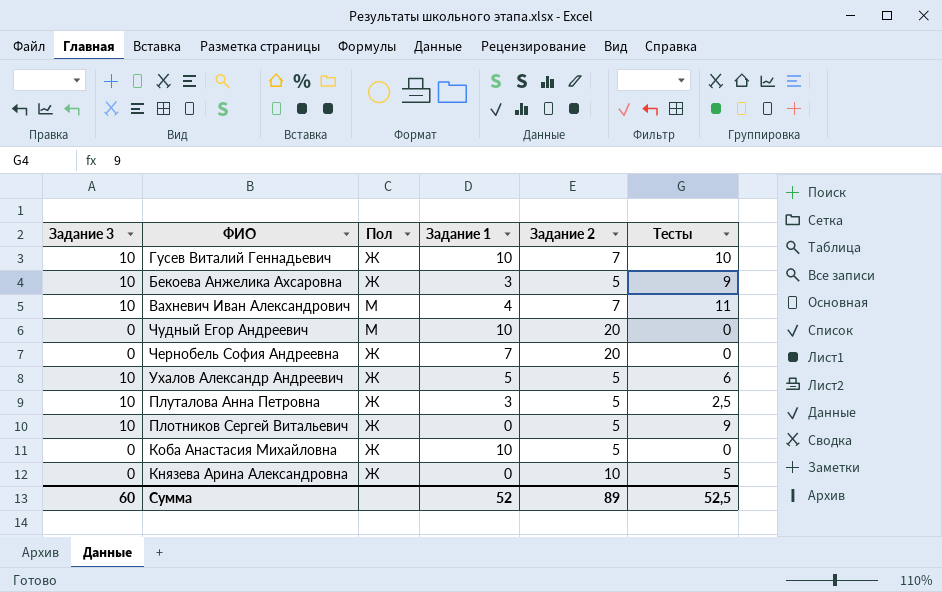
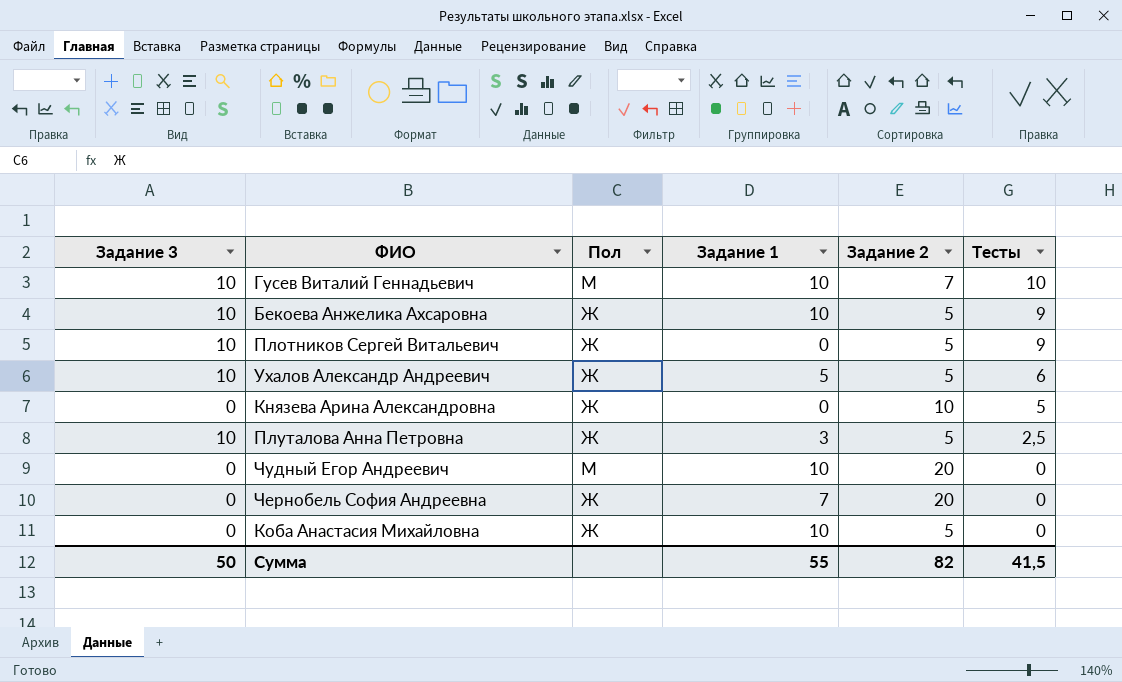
row order: none -> Тесты descending
row Вахневич Иван Александрович: 10 | М | 4 | 7 | 11 -> none
Гусев Виталий Геннадьевич | Пол: Ж -> М
Бекоева Анжелика Ахсаровна | Задание 1: 3 -> 10
Сумма | Задание 3: 60 -> 50
Сумма | Задание 1: 52 -> 55
Сумма | Задание 2: 89 -> 82
Сумма | Тесты: 52,5 -> 41,5

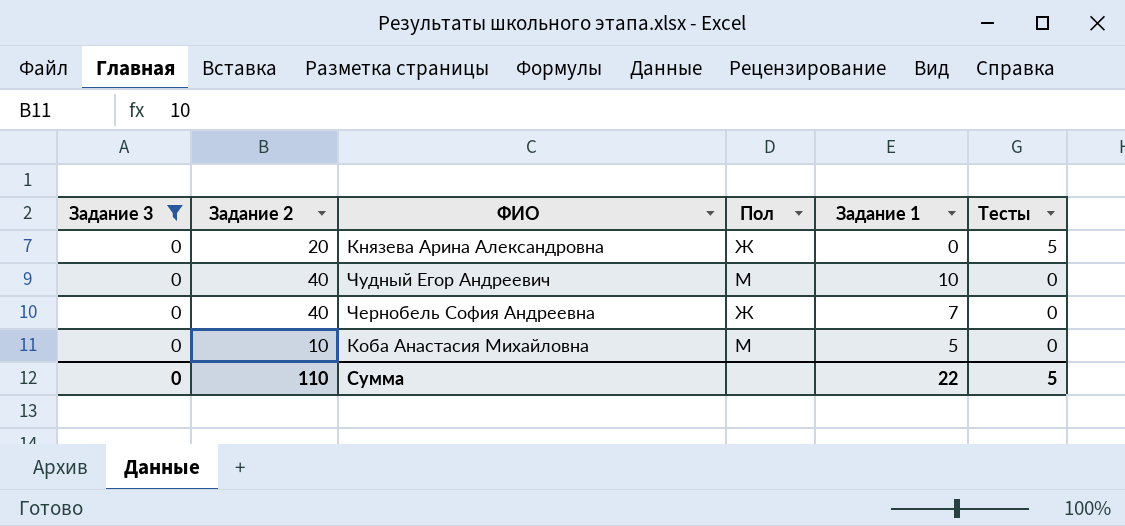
filter: none -> Задание 3 = 0
column Задание 2 | position: 5 -> 2
Князева Арина Александровна | Задание 2: 10 -> 20
Чудный Егор Андреевич | Задание 2: 20 -> 40
Чернобель София Андреевна | Задание 2: 20 -> 40
Коба Анастасия Михайловна | Задание 2: 5 -> 10
Коба Анастасия Михайловна | Пол: Ж -> М
Коба Анастасия Михайловна | Задание 1: 10 -> 5
Сумма | Задание 3: 50 -> 0
Сумма | Задание 2: 82 -> 110
Сумма | Задание 1: 55 -> 22
Сумма | Тесты: 41,5 -> 5

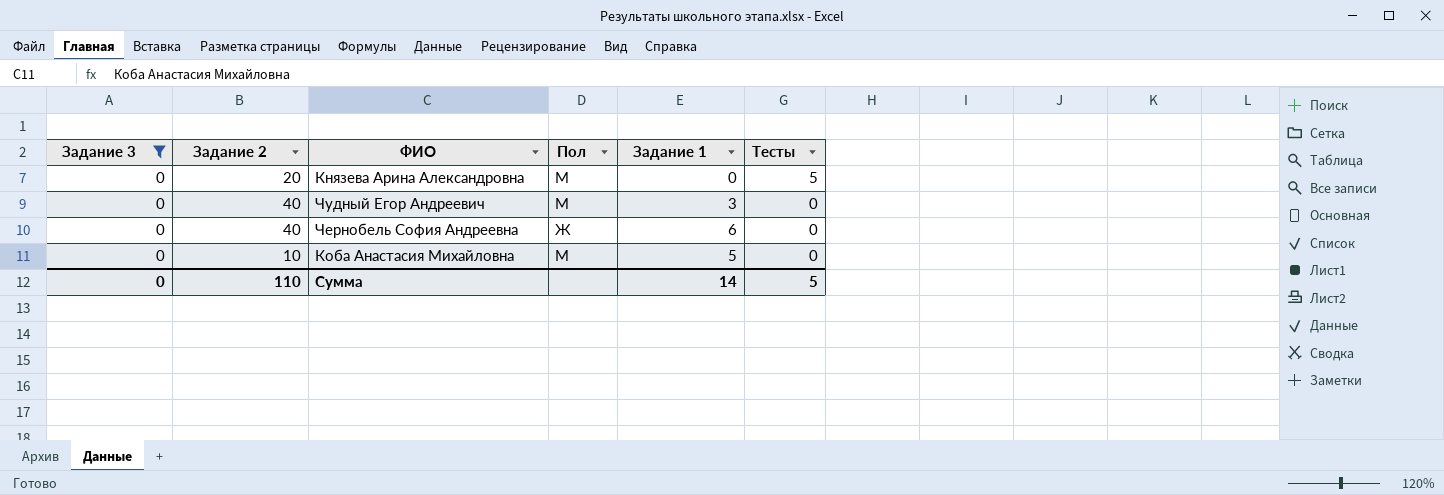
Князева Арина Александровна | Пол: Ж -> М
Чудный Егор Андреевич | Задание 1: 10 -> 3
Чернобель София Андреевна | Задание 1: 7 -> 6
Сумма | Задание 1: 22 -> 14

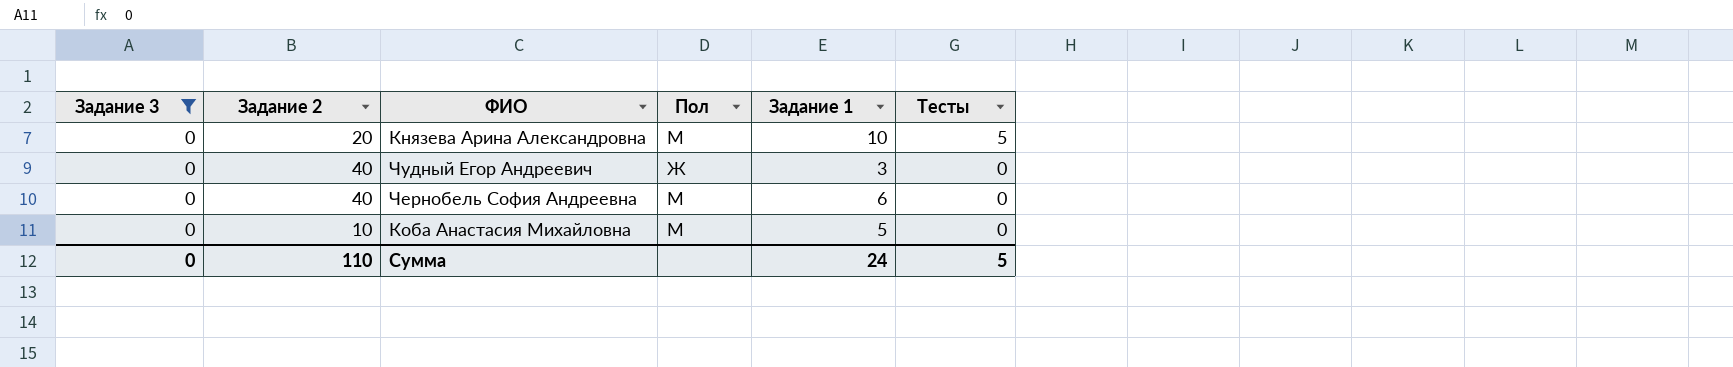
Князева Арина Александровна | Задание 1: 0 -> 10
Чудный Егор Андреевич | Пол: М -> Ж
Чернобель София Андреевна | Пол: Ж -> М
Сумма | Задание 1: 14 -> 24

